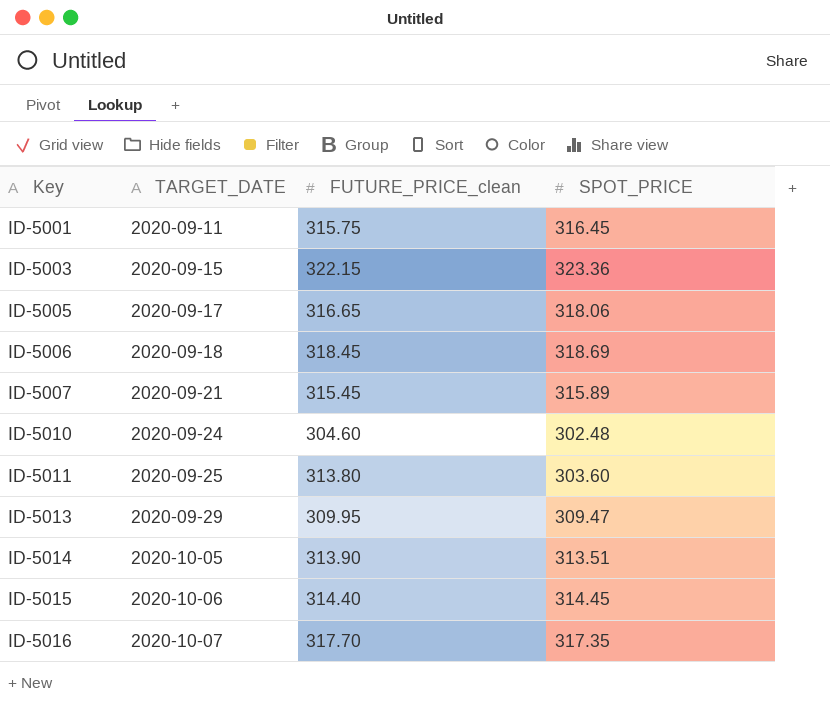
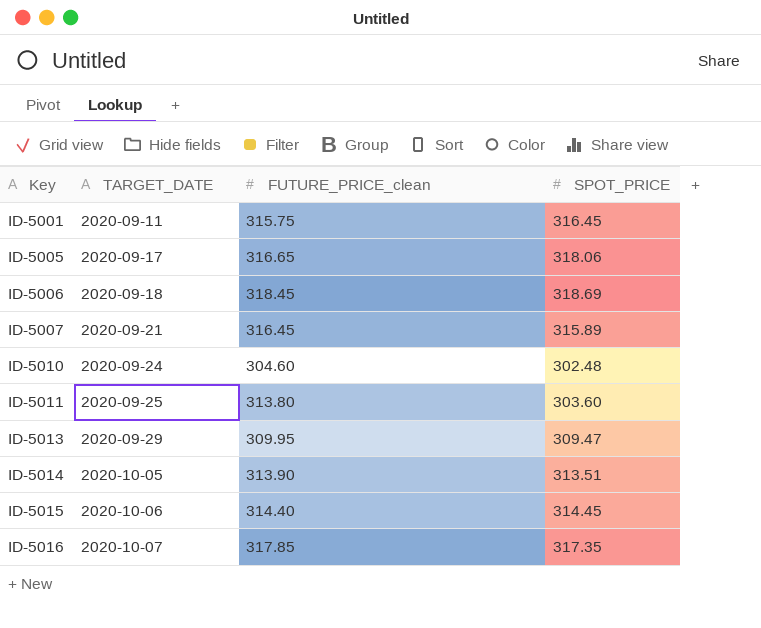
row ID-5003: 2020-09-15 | 322.15 | 323.36 -> none
ID-5007 | FUTURE_PRICE_clean: 315.45 -> 316.45
ID-5016 | FUTURE_PRICE_clean: 317.70 -> 317.85

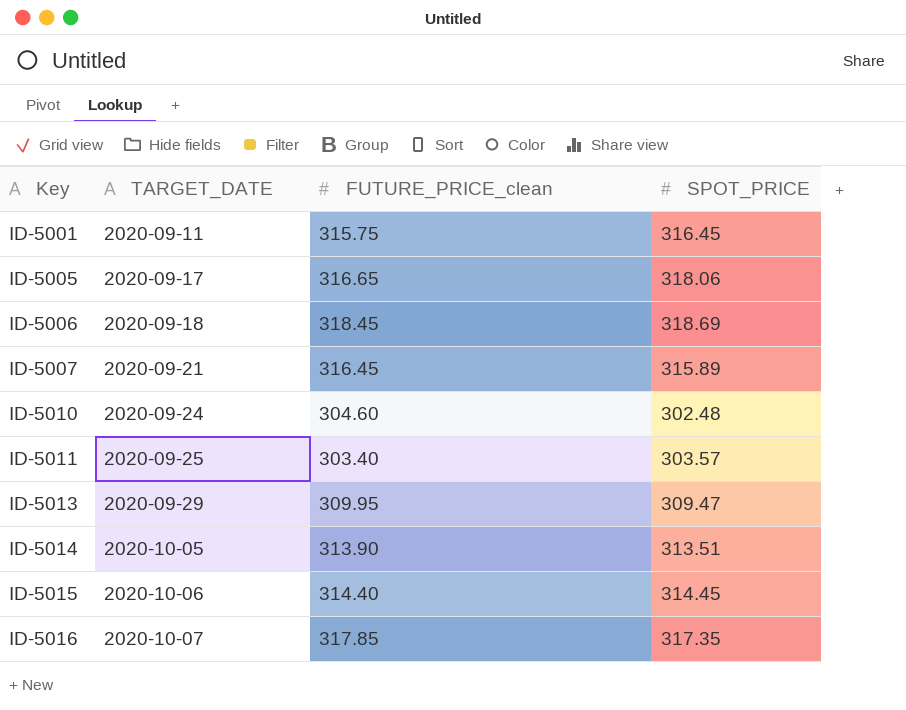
ID-5011 | FUTURE_PRICE_clean: 313.80 -> 303.40
ID-5011 | SPOT_PRICE: 303.60 -> 303.57

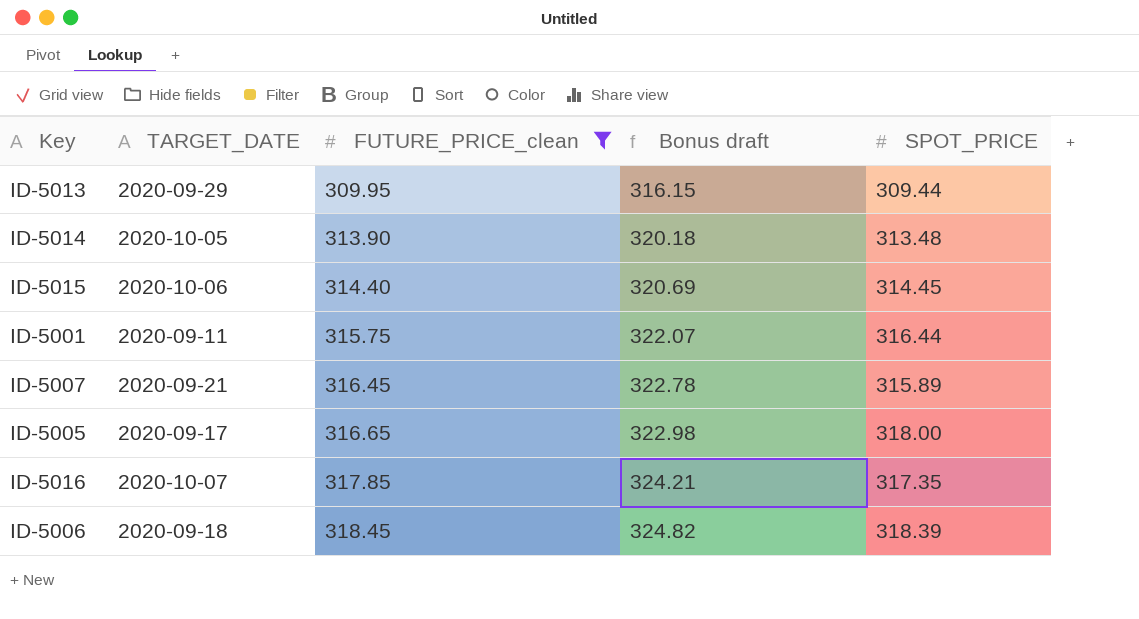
filter: none -> FUTURE_PRICE_clean >= 309.95
row order: Key ascending -> FUTURE_PRICE_clean ascending
column Bonus draft | formula: none -> [FUTURE_PRICE_clean] * 1.02
ID-5013 | SPOT_PRICE: 309.47 -> 309.44
ID-5014 | SPOT_PRICE: 313.51 -> 313.48
ID-5001 | SPOT_PRICE: 316.45 -> 316.44
ID-5005 | SPOT_PRICE: 318.06 -> 318.00
ID-5006 | SPOT_PRICE: 318.69 -> 318.39

